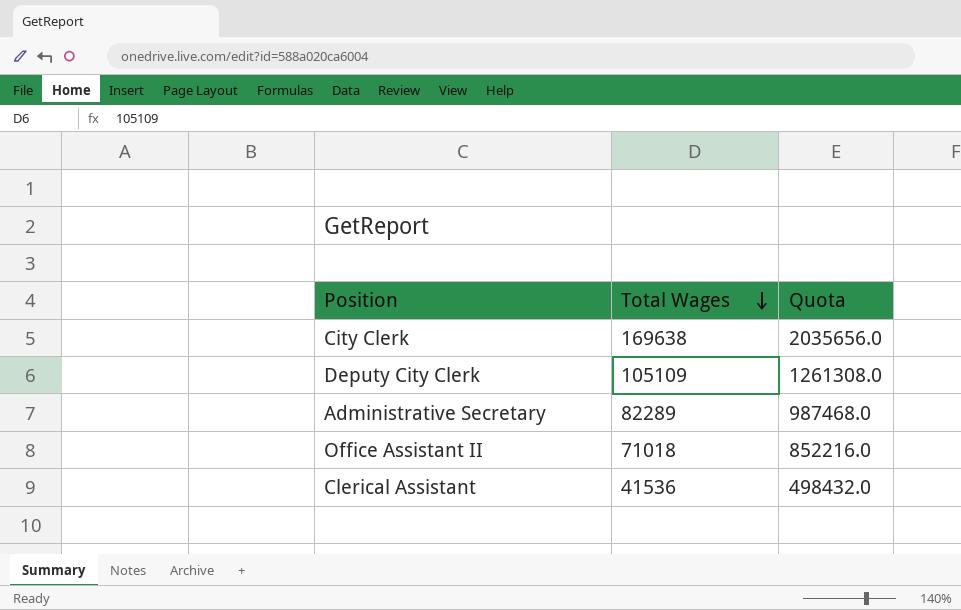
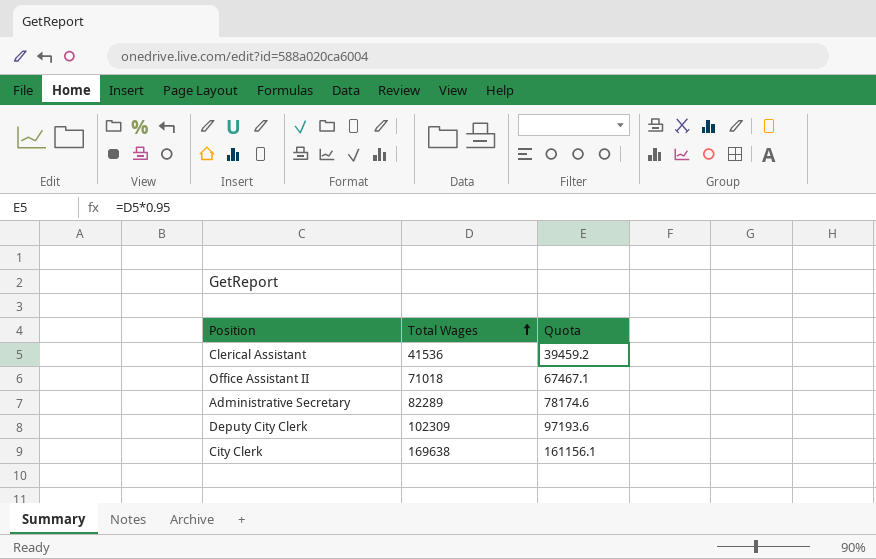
row order: Total Wages descending -> Total Wages ascending
column Quota | formula: [Total Wages] * 12 -> [Total Wages] * 0.95
Deputy City Clerk | Total Wages: 105109 -> 102309

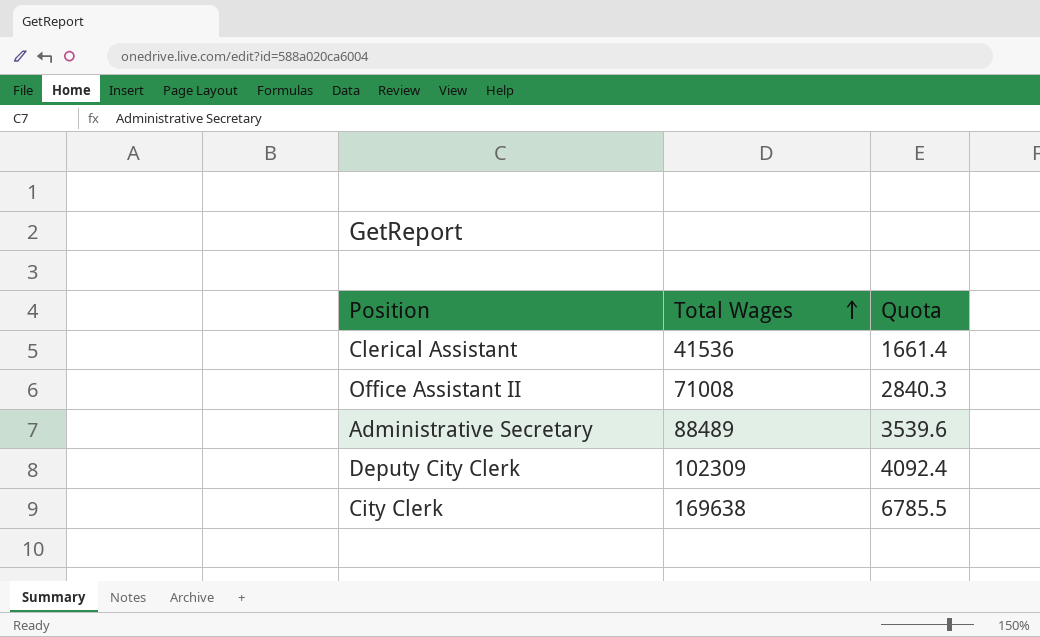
column Quota | formula: [Total Wages] * 0.95 -> [Total Wages] * 0.04
Office Assistant II | Total Wages: 71018 -> 71008
Administrative Secretary | Total Wages: 82289 -> 88489

